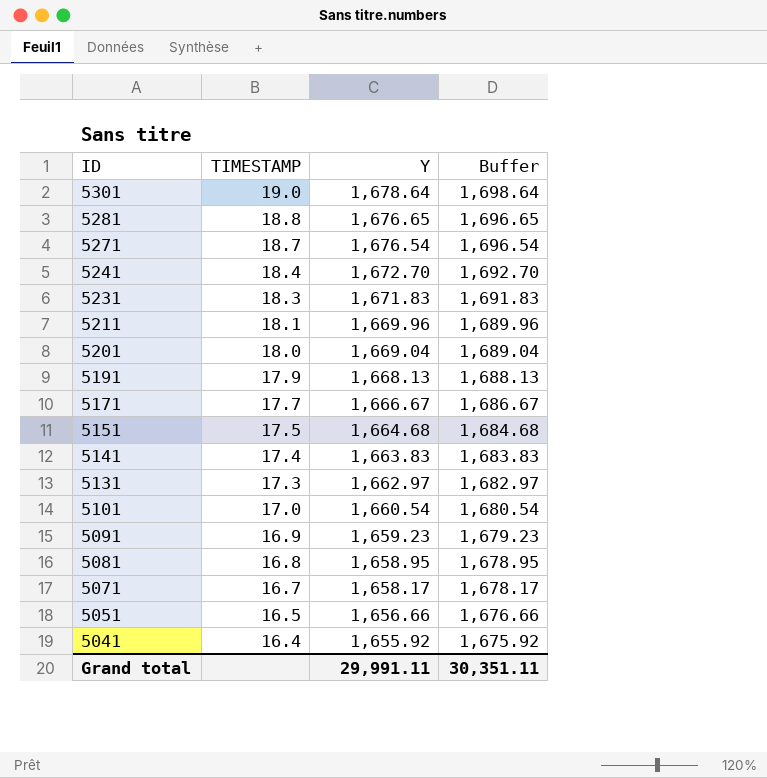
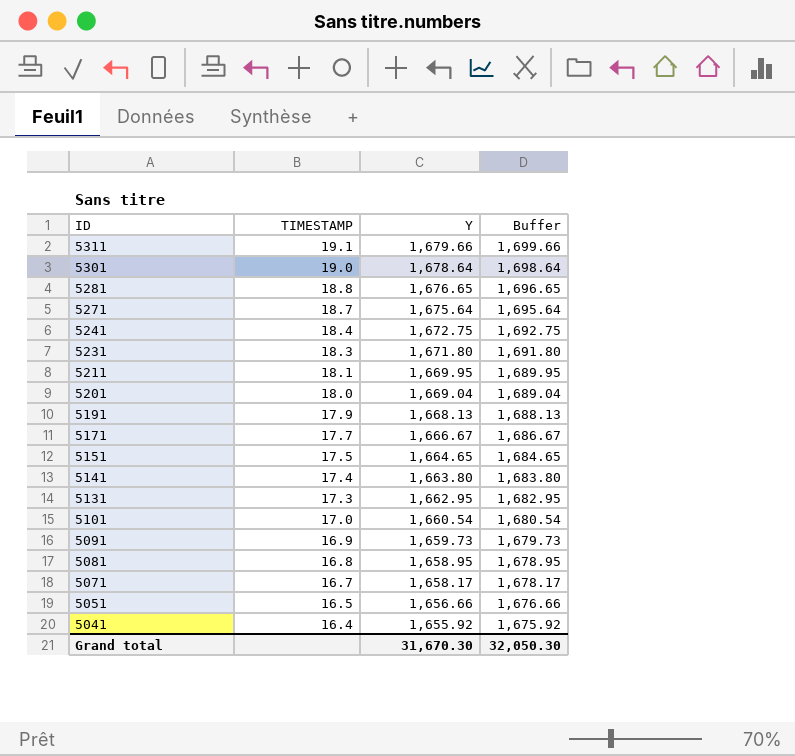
row 5311: none -> 19.1 | 1,679.66 | 1,699.66
5271 | Y: 1,676.54 -> 1,675.64
5271 | Buffer: 1,696.54 -> 1,695.64
5241 | Y: 1,672.70 -> 1,672.75
5241 | Buffer: 1,692.70 -> 1,692.75
5231 | Y: 1,671.83 -> 1,671.80
5231 | Buffer: 1,691.83 -> 1,691.80
5211 | Y: 1,669.96 -> 1,669.95
5211 | Buffer: 1,689.96 -> 1,689.95
5151 | Y: 1,664.68 -> 1,664.65
5151 | Buffer: 1,684.68 -> 1,684.65
5141 | Y: 1,663.83 -> 1,663.80
5141 | Buffer: 1,683.83 -> 1,683.80
5131 | Y: 1,662.97 -> 1,662.95
5131 | Buffer: 1,682.97 -> 1,682.95
5091 | Y: 1,659.23 -> 1,659.73
5091 | Buffer: 1,679.23 -> 1,679.73
Grand total | Y: 29,991.11 -> 31,670.30
Grand total | Buffer: 30,351.11 -> 32,050.30

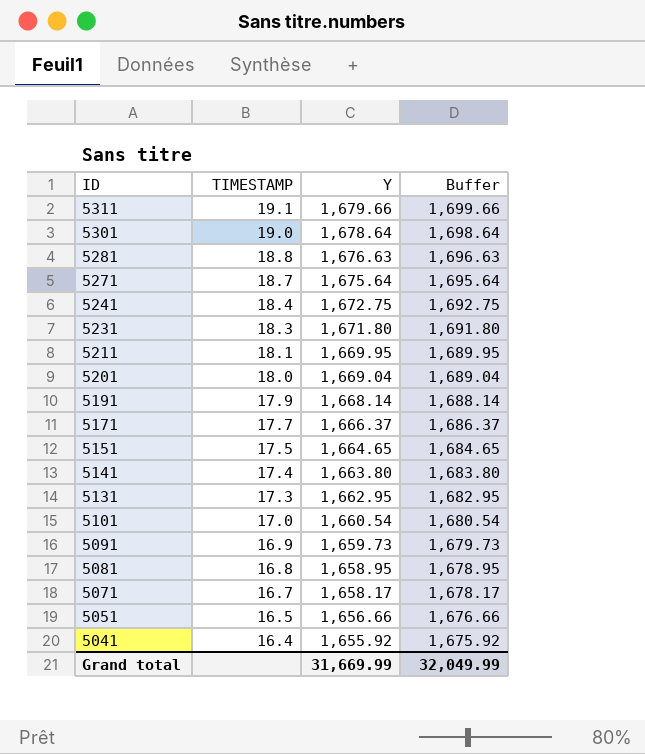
5281 | Y: 1,676.65 -> 1,676.63
5281 | Buffer: 1,696.65 -> 1,696.63
5191 | Y: 1,668.13 -> 1,668.14
5191 | Buffer: 1,688.13 -> 1,688.14
5171 | Y: 1,666.67 -> 1,666.37
5171 | Buffer: 1,686.67 -> 1,686.37
Grand total | Y: 31,670.30 -> 31,669.99
Grand total | Buffer: 32,050.30 -> 32,049.99

